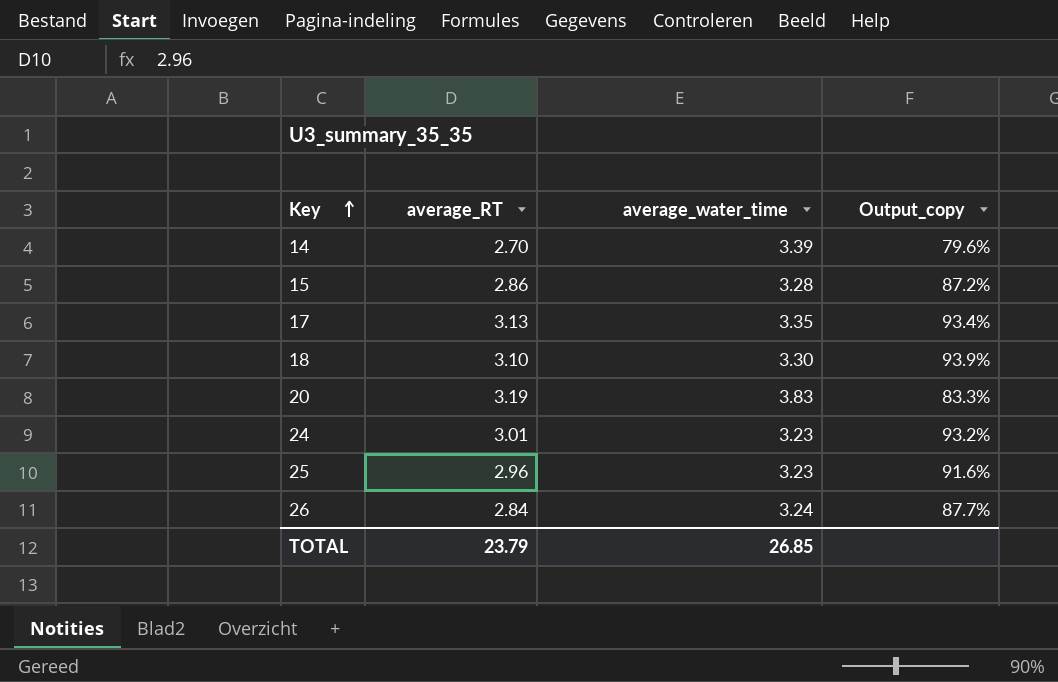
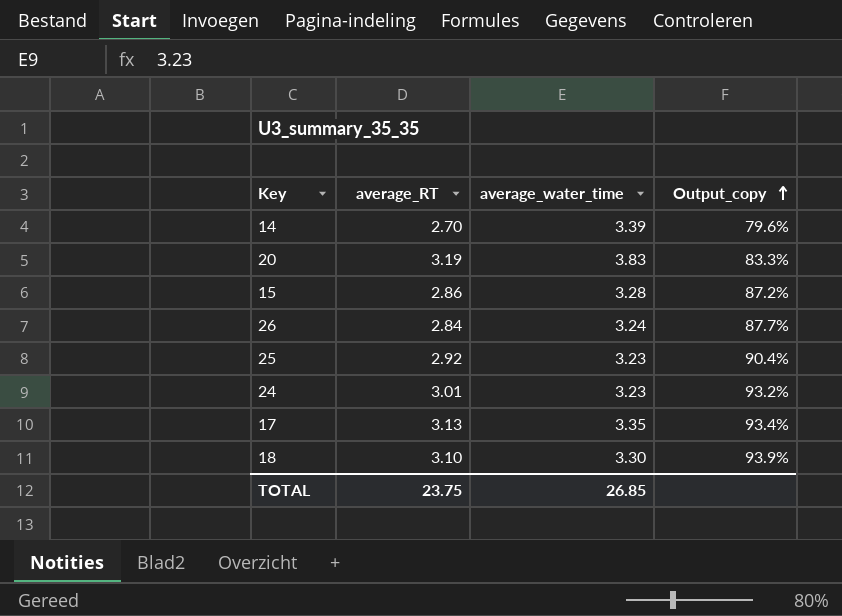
row order: Key ascending -> Output_copy ascending
25 | average_RT: 2.96 -> 2.92
25 | Output_copy: 91.6% -> 90.4%
TOTAL | average_RT: 23.79 -> 23.75

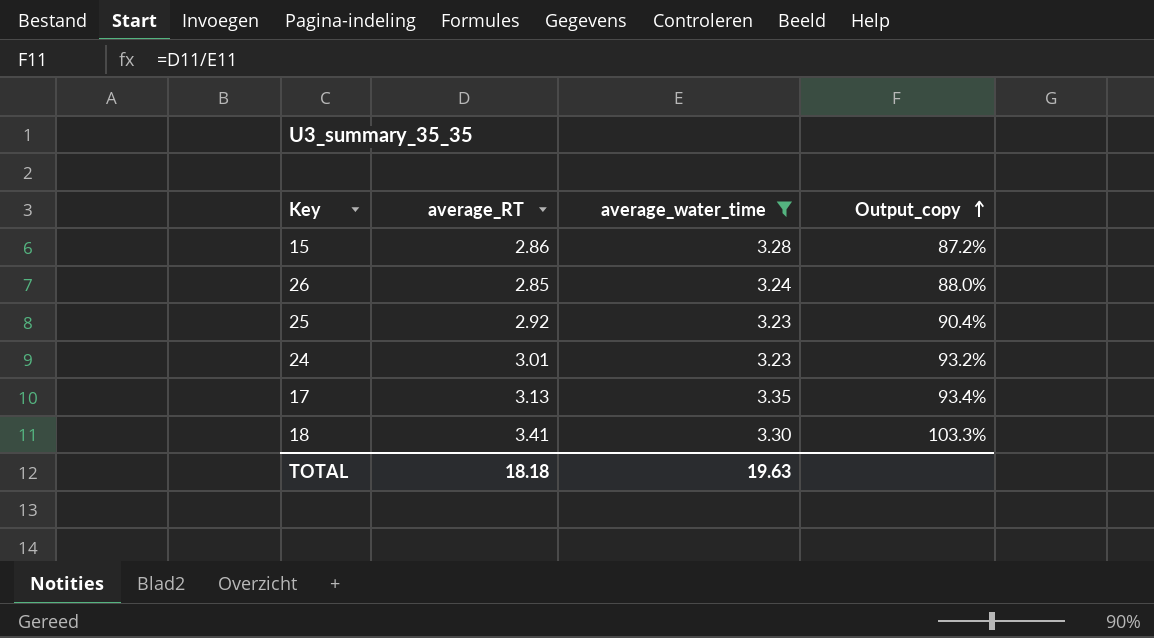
filter: none -> average_water_time <= 3.35
26 | average_RT: 2.84 -> 2.85
26 | Output_copy: 87.7% -> 88.0%
18 | average_RT: 3.10 -> 3.41
18 | Output_copy: 93.9% -> 103.3%
TOTAL | average_RT: 23.75 -> 18.18
TOTAL | average_water_time: 26.85 -> 19.63

